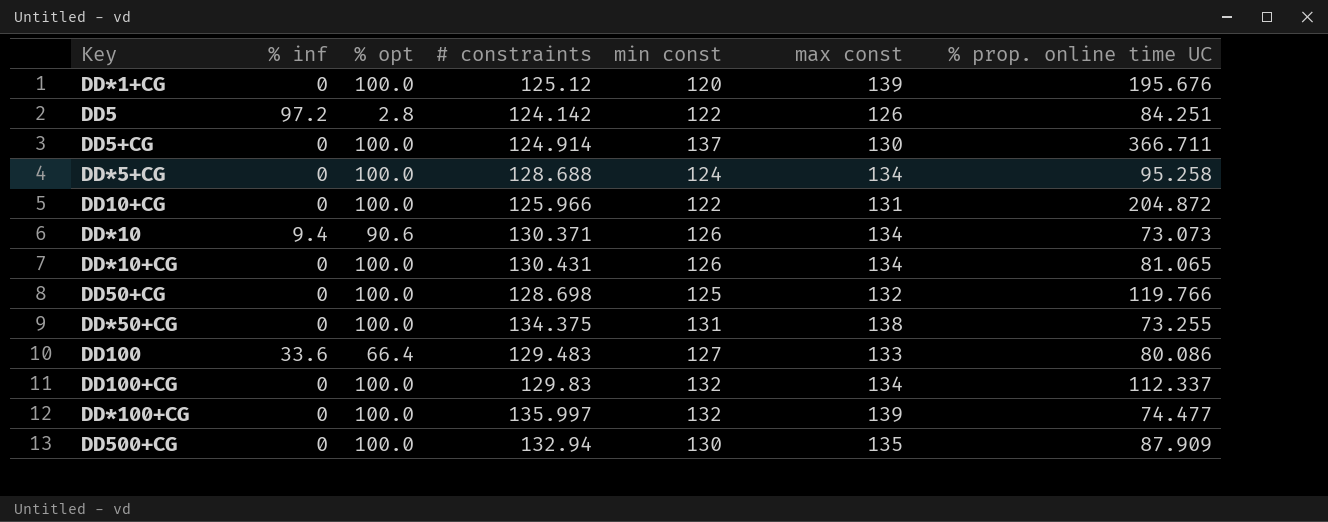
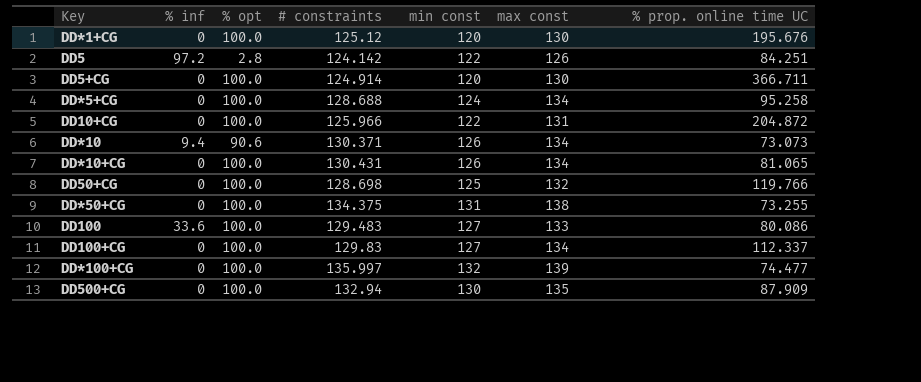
DD*1+CG | max const: 139 -> 130
DD5+CG | min const: 137 -> 120
DD100 | % opt: 66.4 -> 100.0
DD100+CG | min const: 132 -> 127

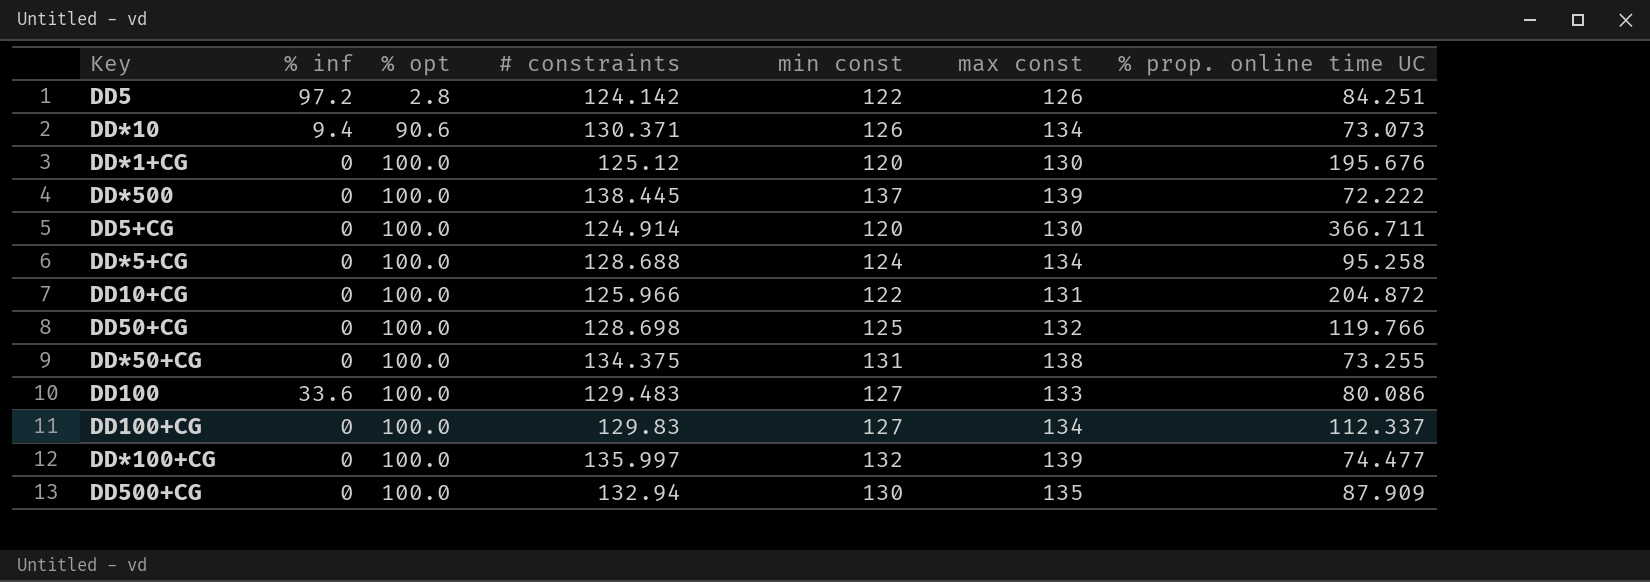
row order: none -> % opt ascending
row DD*10+CG: 0 | 100.0 | 130.431 | 126 | 134 | 81.065 -> none
row DD*500: none -> 0 | 100.0 | 138.445 | 137 | 139 | 72.222

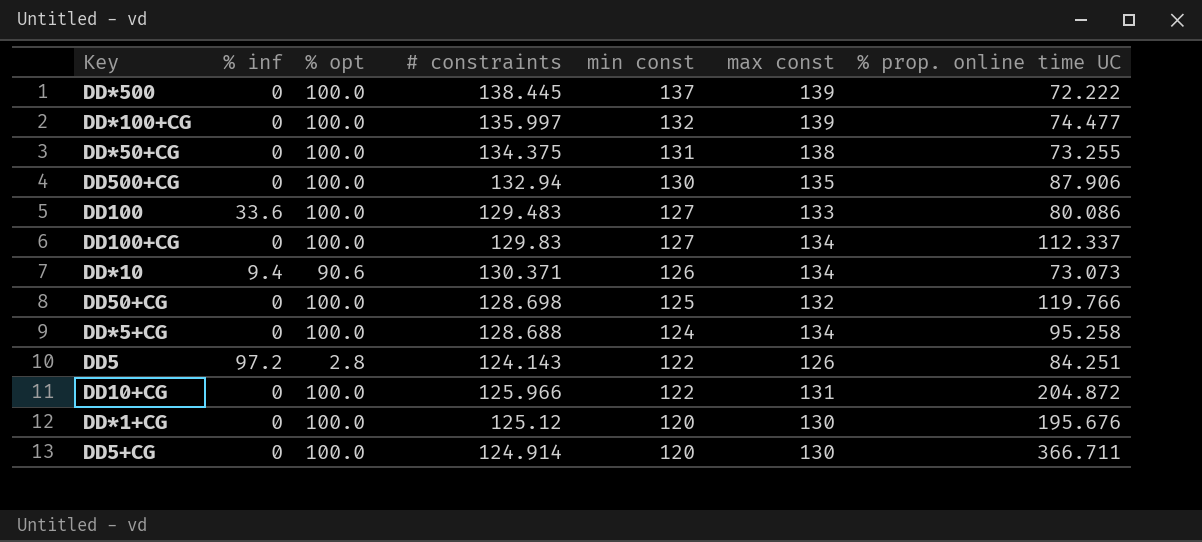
row order: % opt ascending -> min const descending
DD500+CG | % prop. online time UC: 87.909 -> 87.906
DD5 | # constraints: 124.142 -> 124.143

